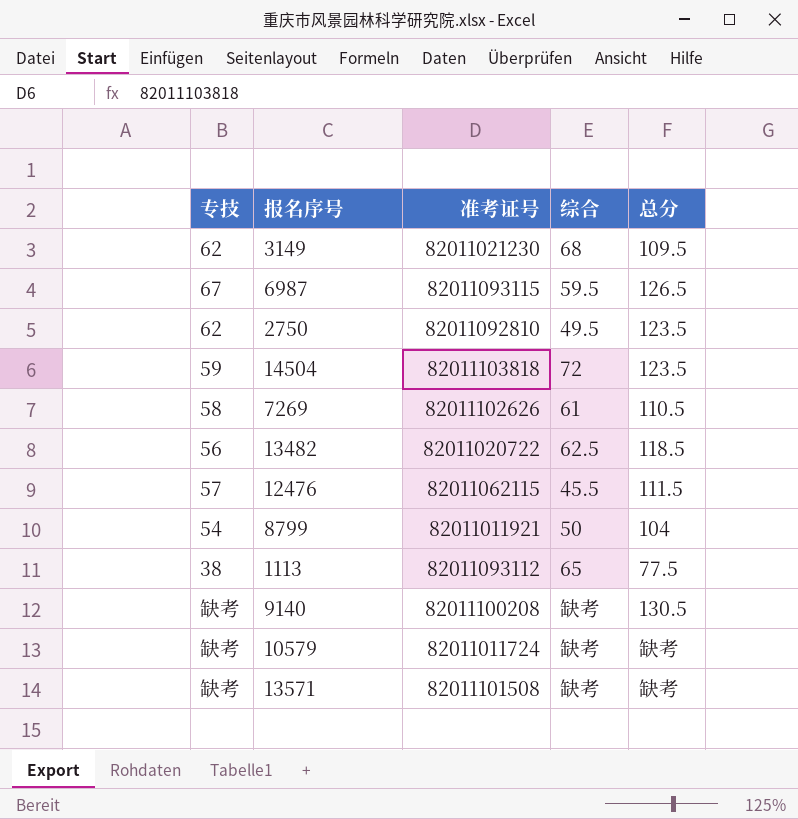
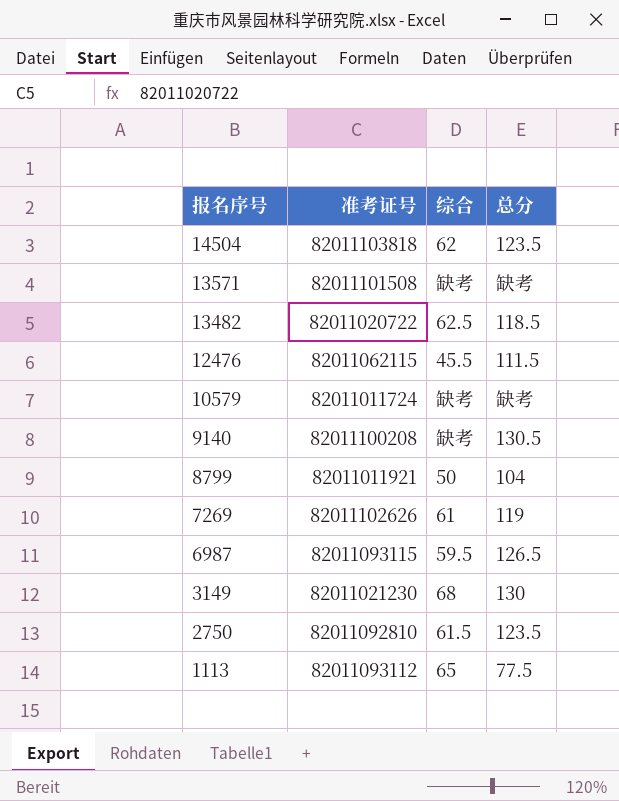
row order: none -> 报名序号 descending
column 专技 | position: 1 -> none
14504 | 综合: 72 -> 62
7269 | 总分: 110.5 -> 119
3149 | 总分: 109.5 -> 130
2750 | 综合: 49.5 -> 61.5

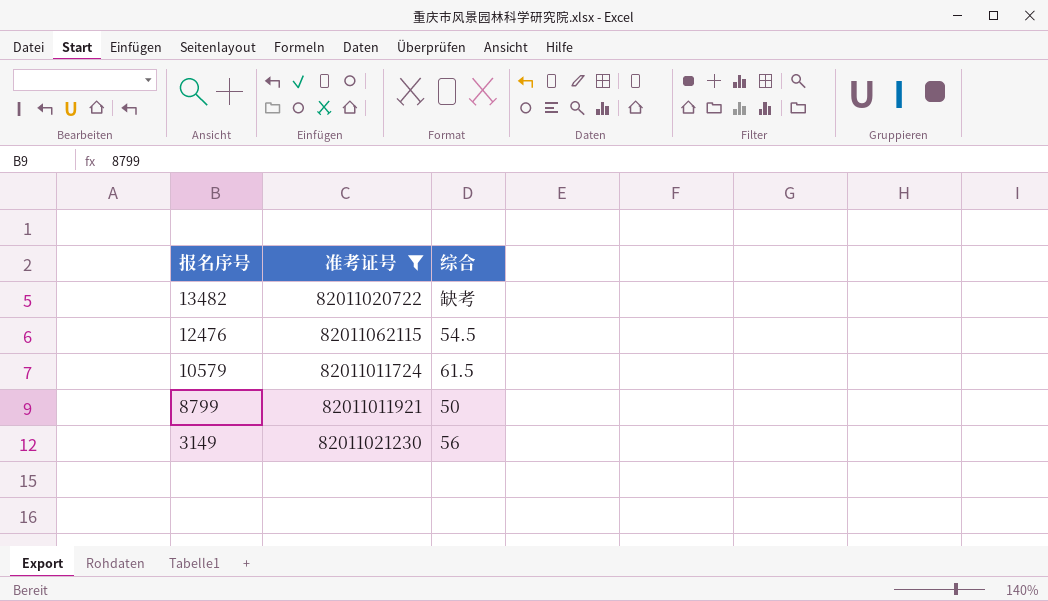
filter: none -> 准考证号 <= 82011062115
column 总分 | position: 4 -> none
13482 | 综合: 62.5 -> 缺考
12476 | 综合: 45.5 -> 54.5
10579 | 综合: 缺考 -> 61.5
3149 | 综合: 68 -> 56

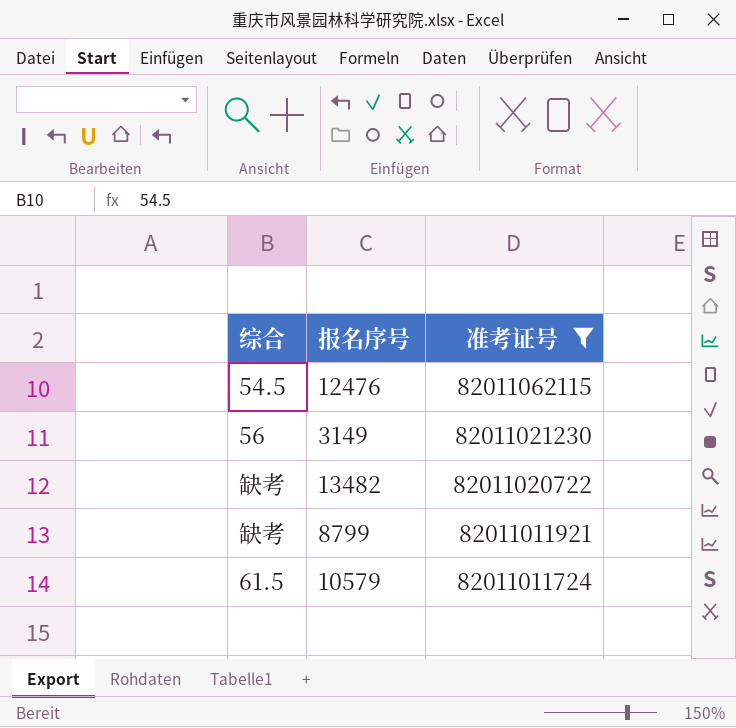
row order: 报名序号 descending -> 准考证号 descending
column 综合 | position: 3 -> 1
8799 | 综合: 50 -> 缺考

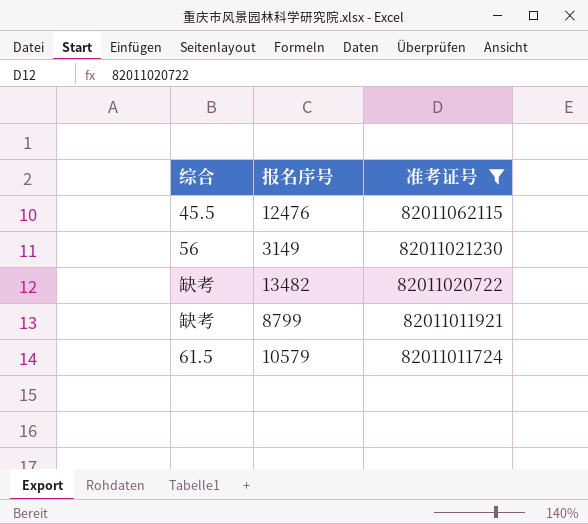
12476 | 综合: 54.5 -> 45.5

